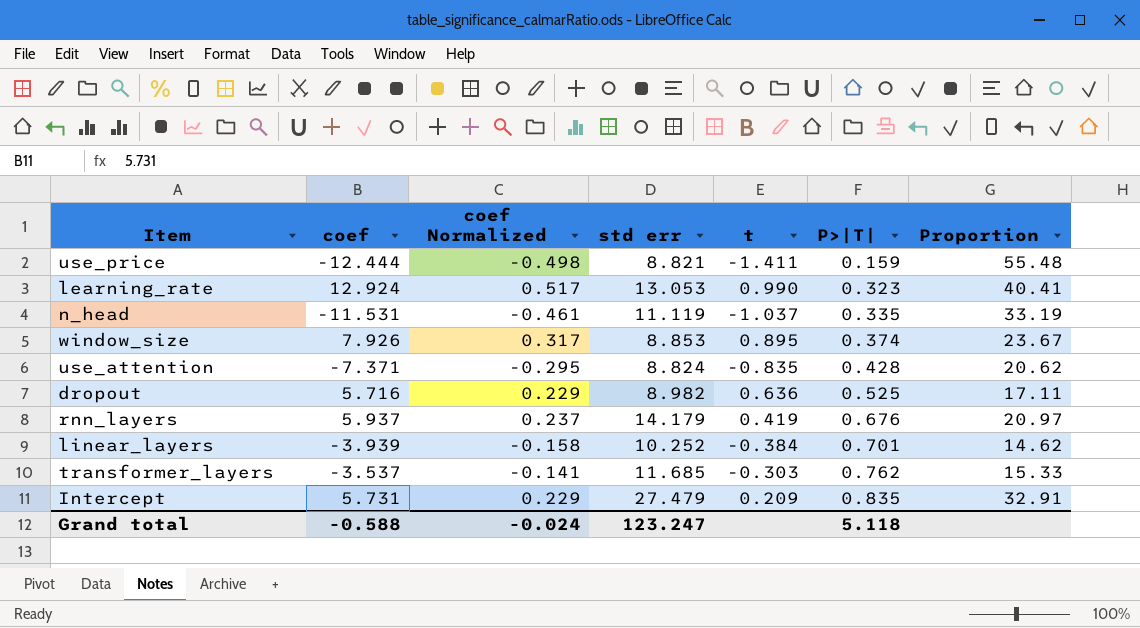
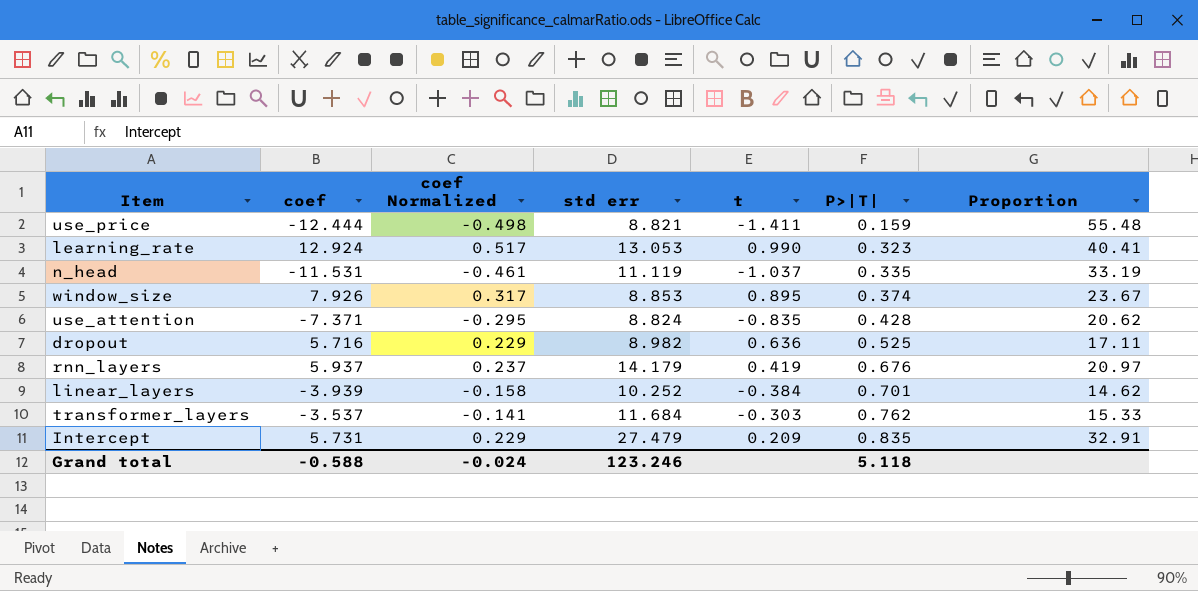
transformer_layers | std err: 11.685 -> 11.684
Grand total | std err: 123.247 -> 123.246

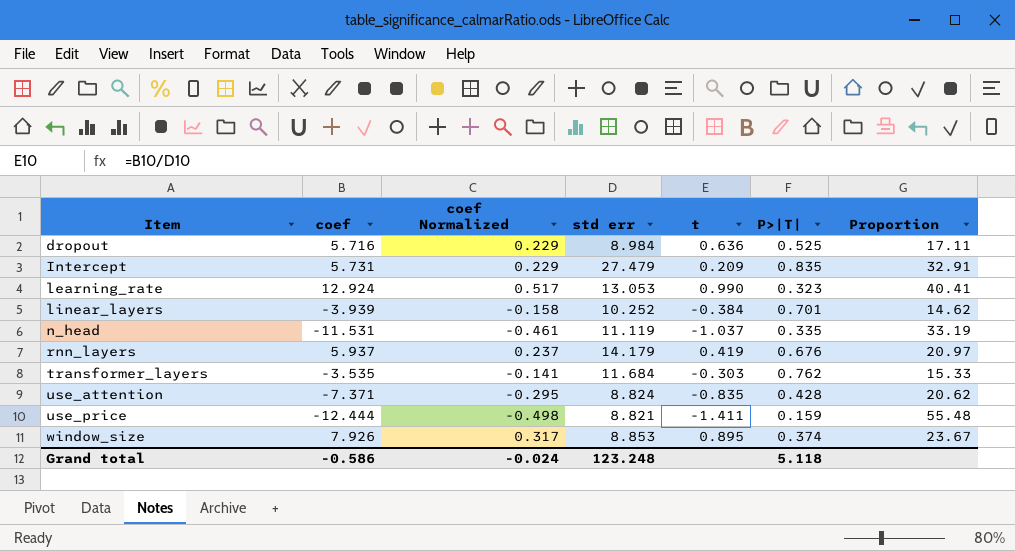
row order: P>|T| ascending -> Item ascending
dropout | std err: 8.982 -> 8.984
transformer_layers | coef: -3.537 -> -3.535
Grand total | coef: -0.588 -> -0.586
Grand total | std err: 123.246 -> 123.248

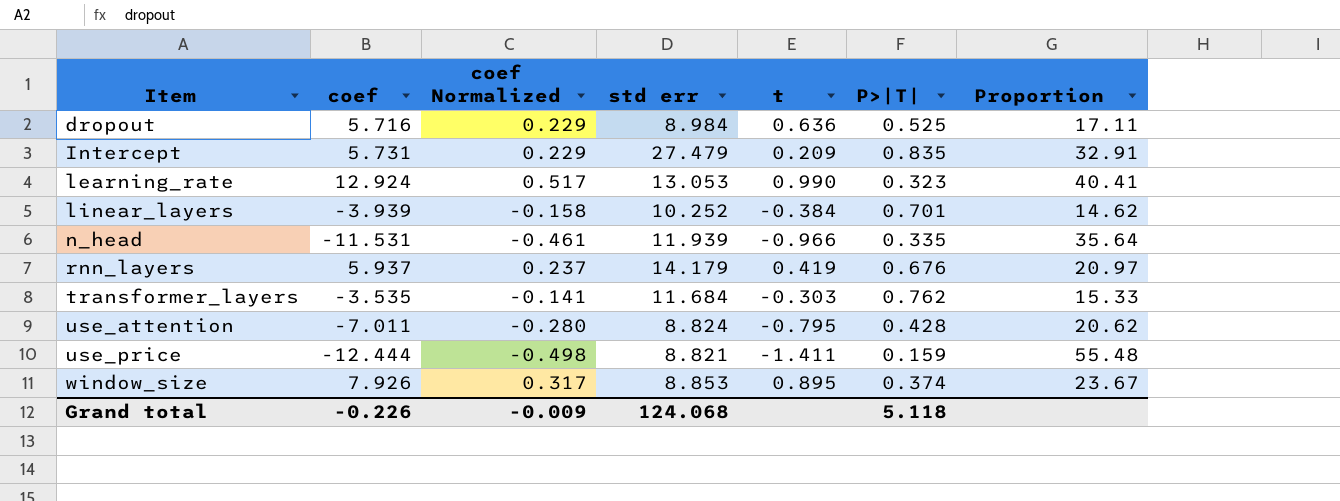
n_head | std err: 11.119 -> 11.939
n_head | t: -1.037 -> -0.966
n_head | Proportion: 33.19 -> 35.64
use_attention | coef: -7.371 -> -7.011
use_attention | coef Normalized: -0.295 -> -0.280
use_attention | t: -0.835 -> -0.795
Grand total | coef: -0.586 -> -0.226
Grand total | coef Normalized: -0.024 -> -0.009
Grand total | std err: 123.248 -> 124.068

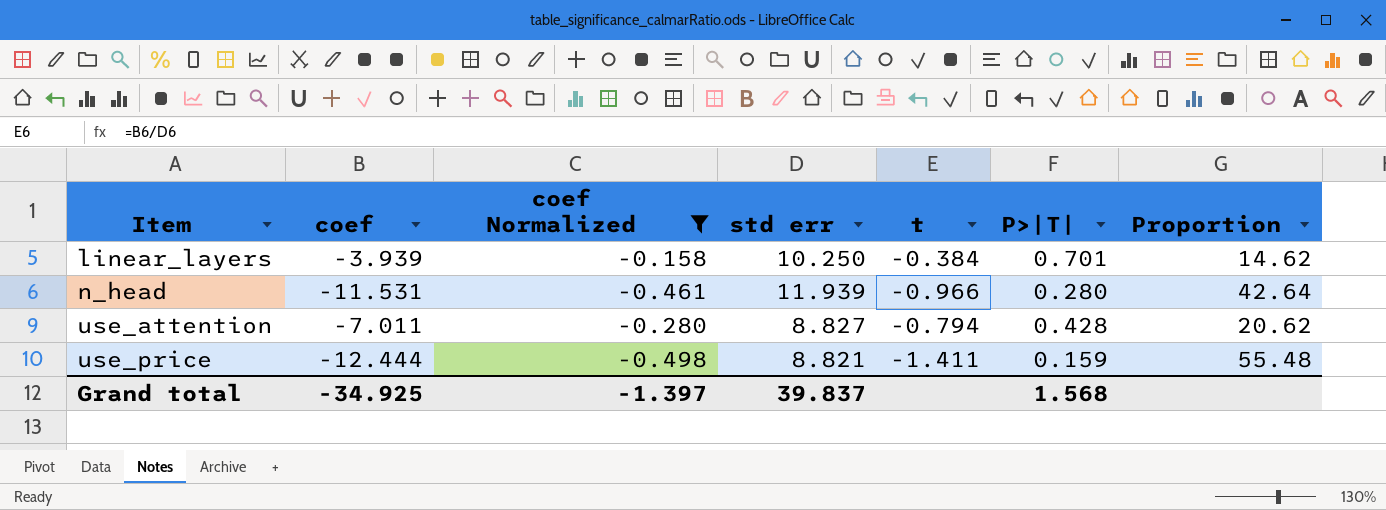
filter: none -> coef Normalized <= -0.158
linear_layers | std err: 10.252 -> 10.250
n_head | P>|T|: 0.335 -> 0.280
n_head | Proportion: 35.64 -> 42.64
use_attention | std err: 8.824 -> 8.827
use_attention | t: -0.795 -> -0.794
Grand total | coef: -0.226 -> -34.925
Grand total | coef Normalized: -0.009 -> -1.397
Grand total | std err: 124.068 -> 39.837
Grand total | P>|T|: 5.118 -> 1.568

